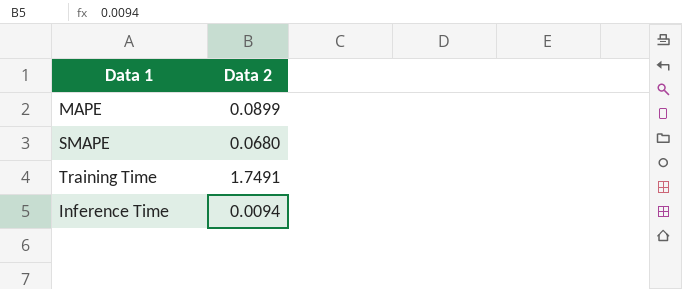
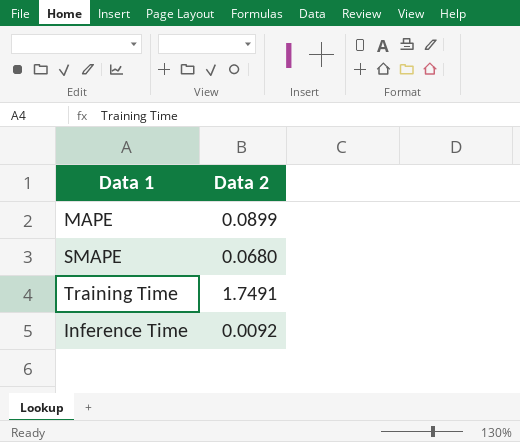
Inference Time | Data 2: 0.0094 -> 0.0092

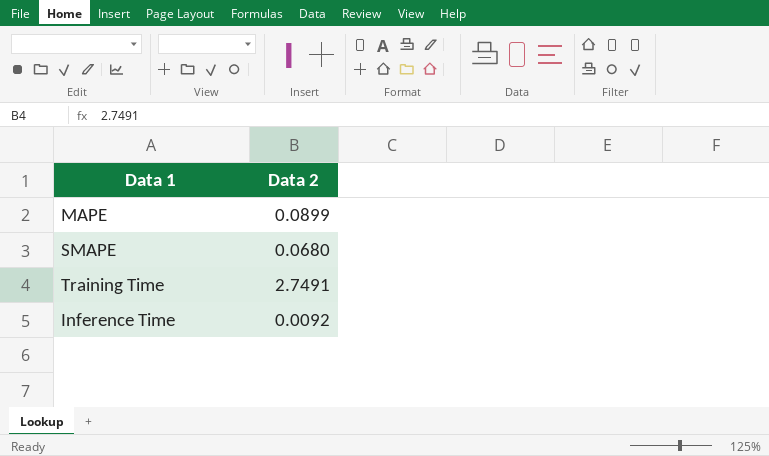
Training Time | Data 2: 1.7491 -> 2.7491

